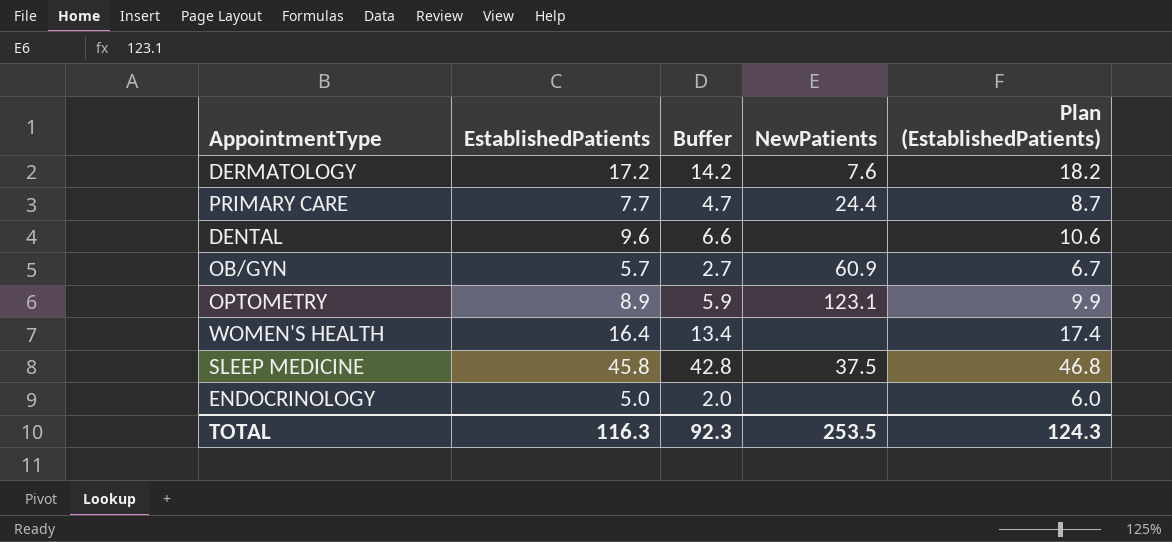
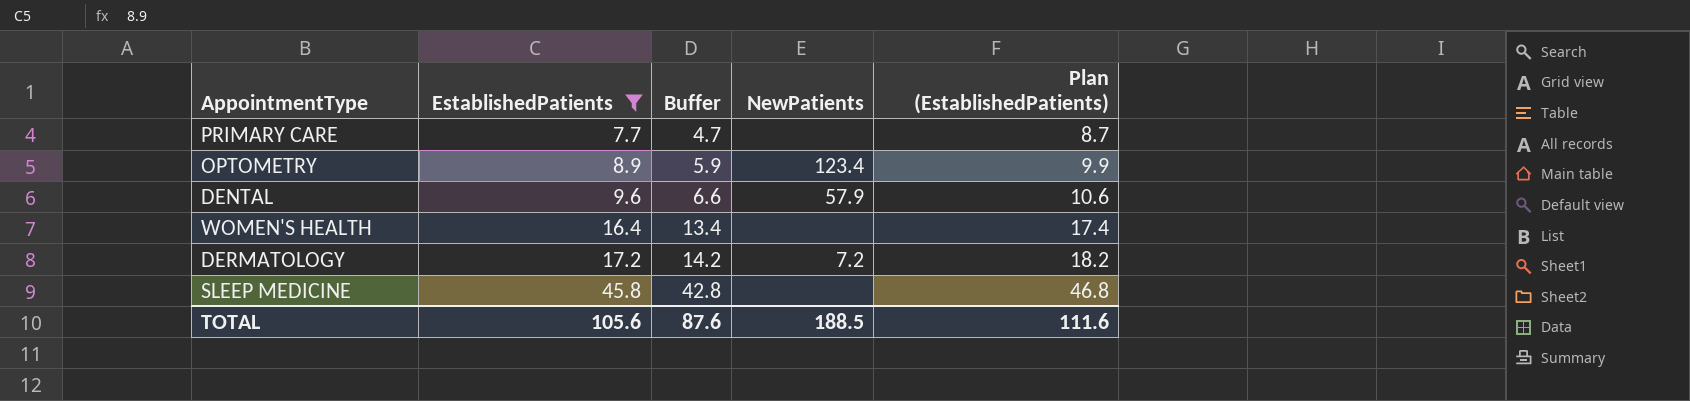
filter: none -> EstablishedPatients >= 7.7
row order: none -> EstablishedPatients ascending
PRIMARY CARE | NewPatients: 24.4 -> none
OPTOMETRY | NewPatients: 123.1 -> 123.4
DENTAL | NewPatients: none -> 57.9
DERMATOLOGY | NewPatients: 7.6 -> 7.2
SLEEP MEDICINE | NewPatients: 37.5 -> none
TOTAL | EstablishedPatients: 116.3 -> 105.6
TOTAL | Buffer: 92.3 -> 87.6
TOTAL | NewPatients: 253.5 -> 188.5
TOTAL | Plan (EstablishedPatients): 124.3 -> 111.6

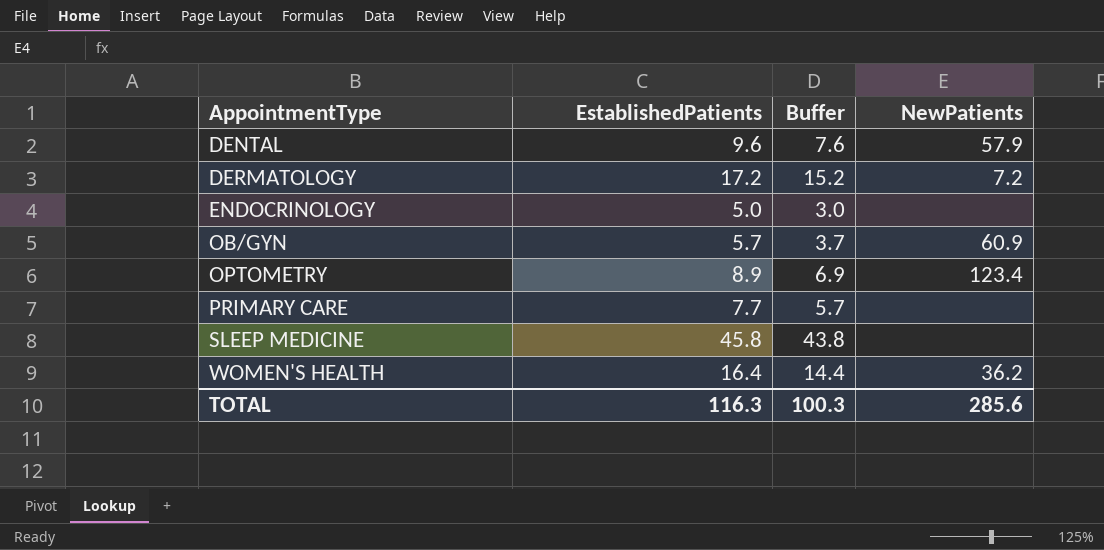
filter: EstablishedPatients >= 7.7 -> none
row order: EstablishedPatients ascending -> AppointmentType ascending
column Plan (EstablishedPatients) | formula: [EstablishedPatients] + 1 -> none
column Buffer | formula: [EstablishedPatients] - 3 -> [EstablishedPatients] - 2
WOMEN'S HEALTH | NewPatients: none -> 36.2
TOTAL | EstablishedPatients: 105.6 -> 116.3
TOTAL | Buffer: 87.6 -> 100.3
TOTAL | NewPatients: 188.5 -> 285.6

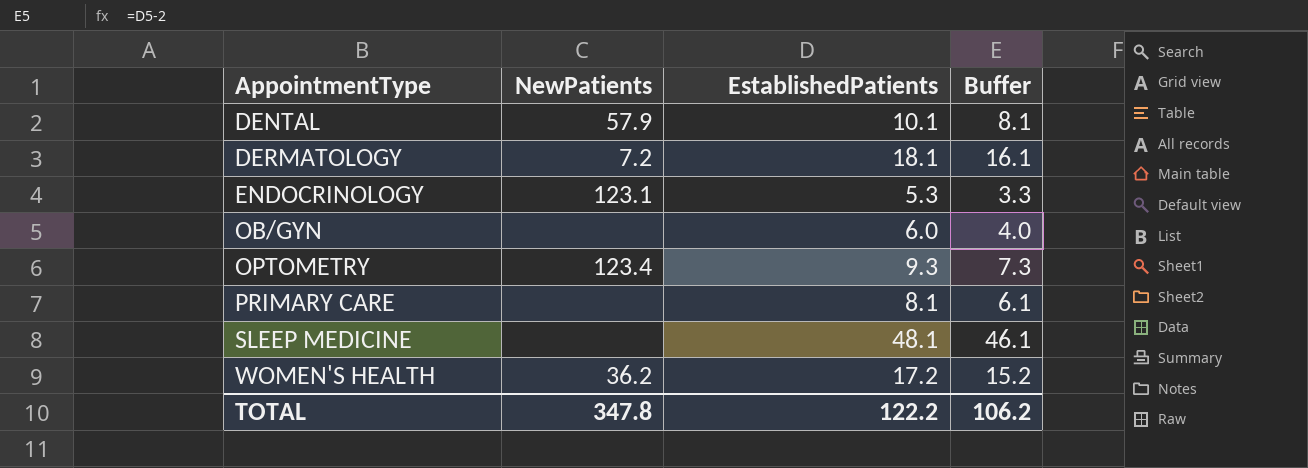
column NewPatients | position: 4 -> 2
DENTAL | EstablishedPatients: 9.6 -> 10.1
DENTAL | Buffer: 7.6 -> 8.1
DERMATOLOGY | EstablishedPatients: 17.2 -> 18.1
DERMATOLOGY | Buffer: 15.2 -> 16.1
ENDOCRINOLOGY | NewPatients: none -> 123.1
ENDOCRINOLOGY | EstablishedPatients: 5.0 -> 5.3
ENDOCRINOLOGY | Buffer: 3.0 -> 3.3
OB/GYN | NewPatients: 60.9 -> none
OB/GYN | EstablishedPatients: 5.7 -> 6.0
OB/GYN | Buffer: 3.7 -> 4.0
OPTOMETRY | EstablishedPatients: 8.9 -> 9.3
OPTOMETRY | Buffer: 6.9 -> 7.3
PRIMARY CARE | EstablishedPatients: 7.7 -> 8.1
PRIMARY CARE | Buffer: 5.7 -> 6.1
SLEEP MEDICINE | EstablishedPatients: 45.8 -> 48.1
SLEEP MEDICINE | Buffer: 43.8 -> 46.1
WOMEN'S HEALTH | EstablishedPatients: 16.4 -> 17.2
WOMEN'S HEALTH | Buffer: 14.4 -> 15.2
TOTAL | NewPatients: 285.6 -> 347.8
TOTAL | EstablishedPatients: 116.3 -> 122.2
TOTAL | Buffer: 100.3 -> 106.2

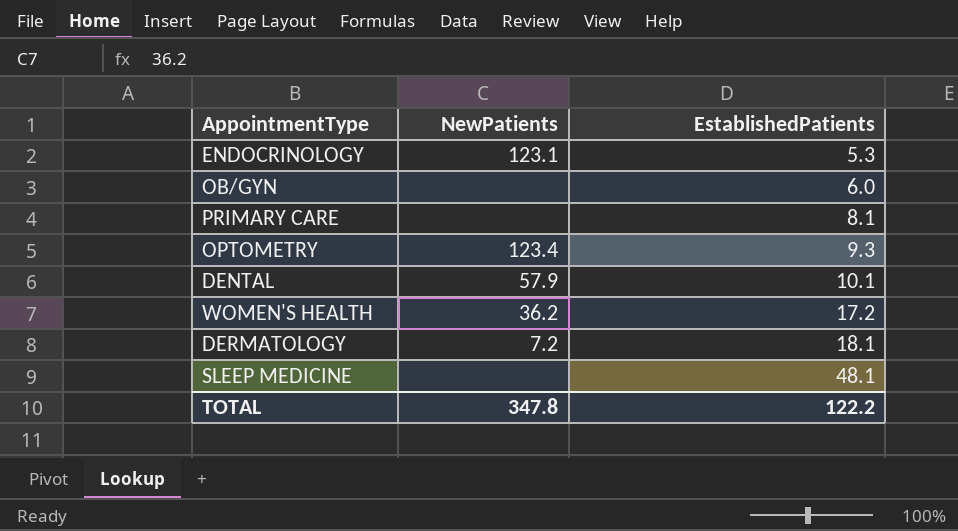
row order: AppointmentType ascending -> EstablishedPatients ascending
column Buffer | formula: [EstablishedPatients] - 2 -> none

